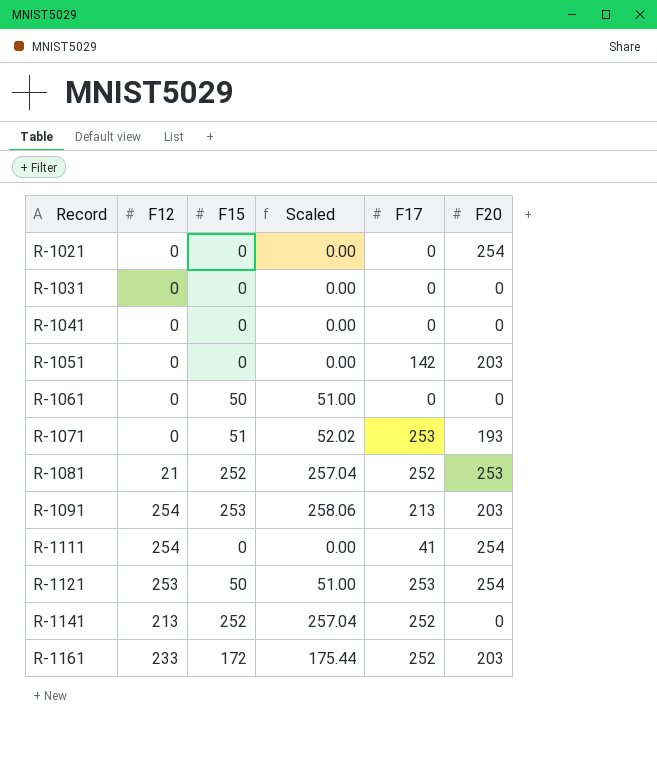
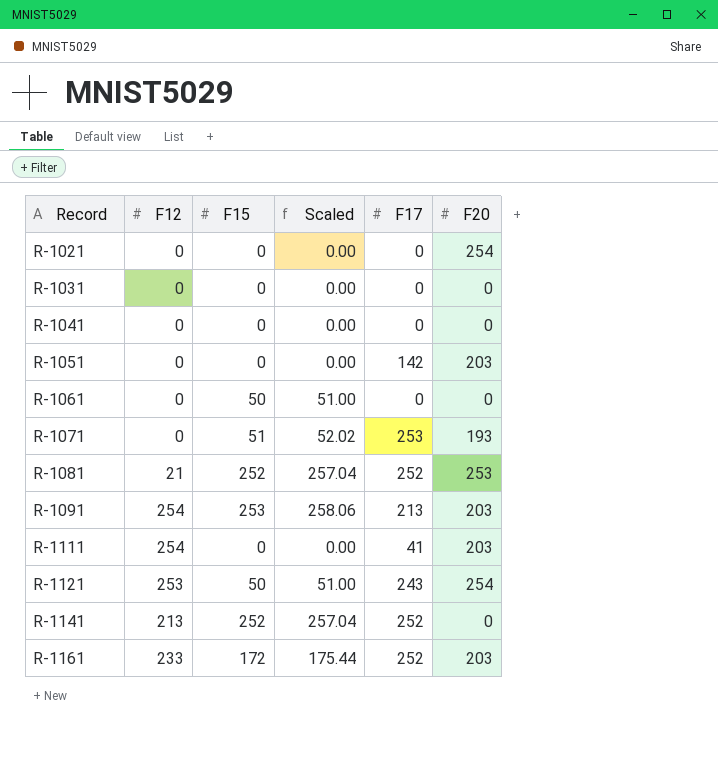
R-1111 | F20: 254 -> 203
R-1121 | F17: 253 -> 243

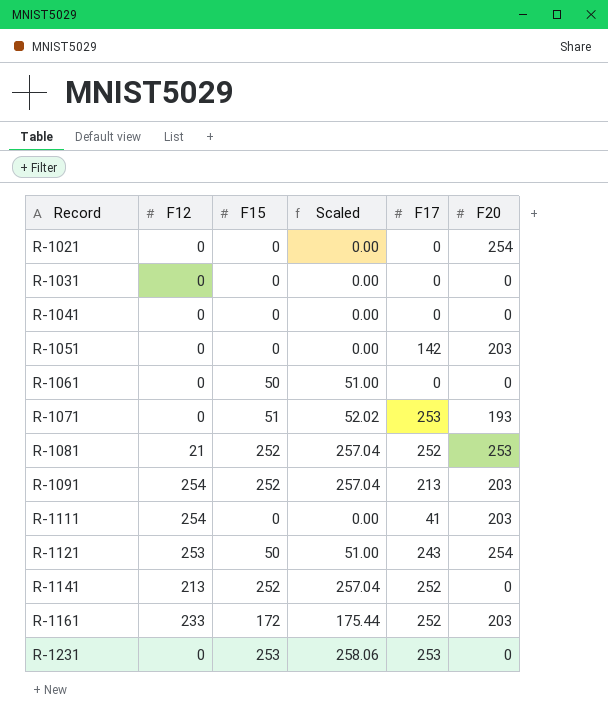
R-1091 | F15: 253 -> 252
R-1091 | Scaled: 258.06 -> 257.04
row R-1231: none -> 0 | 253 | 258.06 | 253 | 0

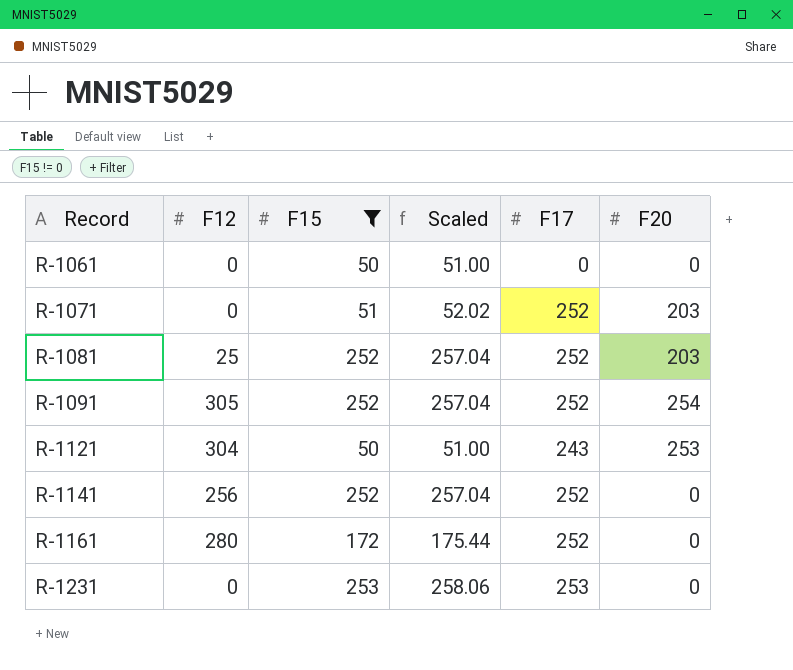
filter: none -> F15 != 0
R-1071 | F17: 253 -> 252
R-1071 | F20: 193 -> 203
R-1081 | F12: 21 -> 25
R-1081 | F20: 253 -> 203
R-1091 | F12: 254 -> 305
R-1091 | F17: 213 -> 252
R-1091 | F20: 203 -> 254
R-1121 | F12: 253 -> 304
R-1121 | F20: 254 -> 253
R-1141 | F12: 213 -> 256
R-1161 | F12: 233 -> 280
R-1161 | F20: 203 -> 0

